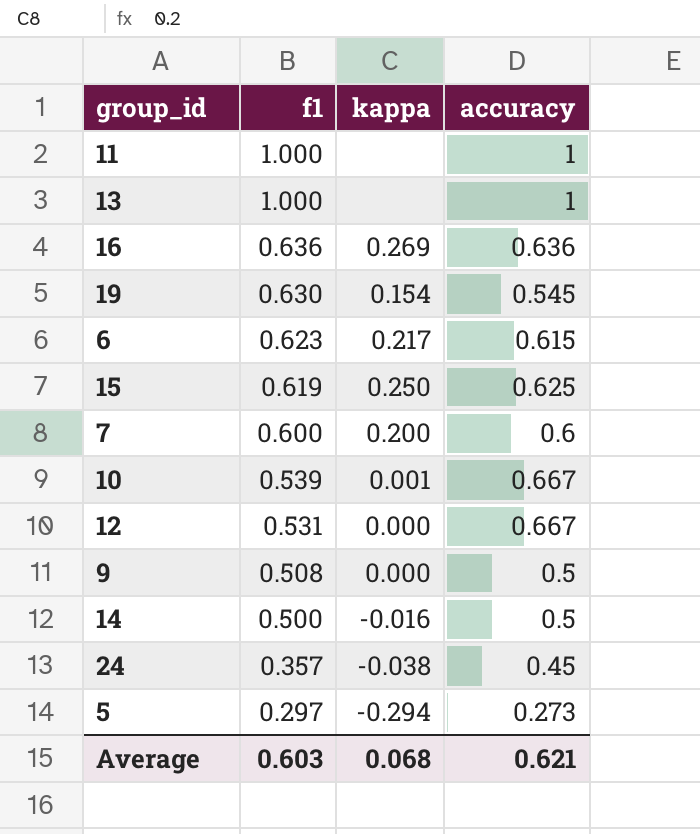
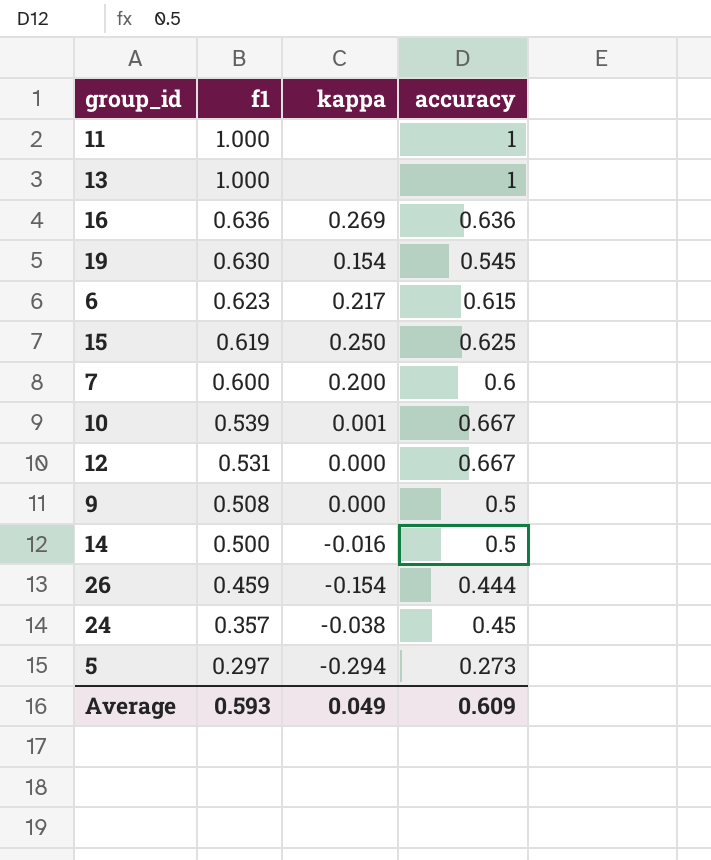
row 26: none -> 0.459 | -0.154 | 0.444
Average | f1: 0.603 -> 0.593
Average | kappa: 0.068 -> 0.049
Average | accuracy: 0.621 -> 0.609

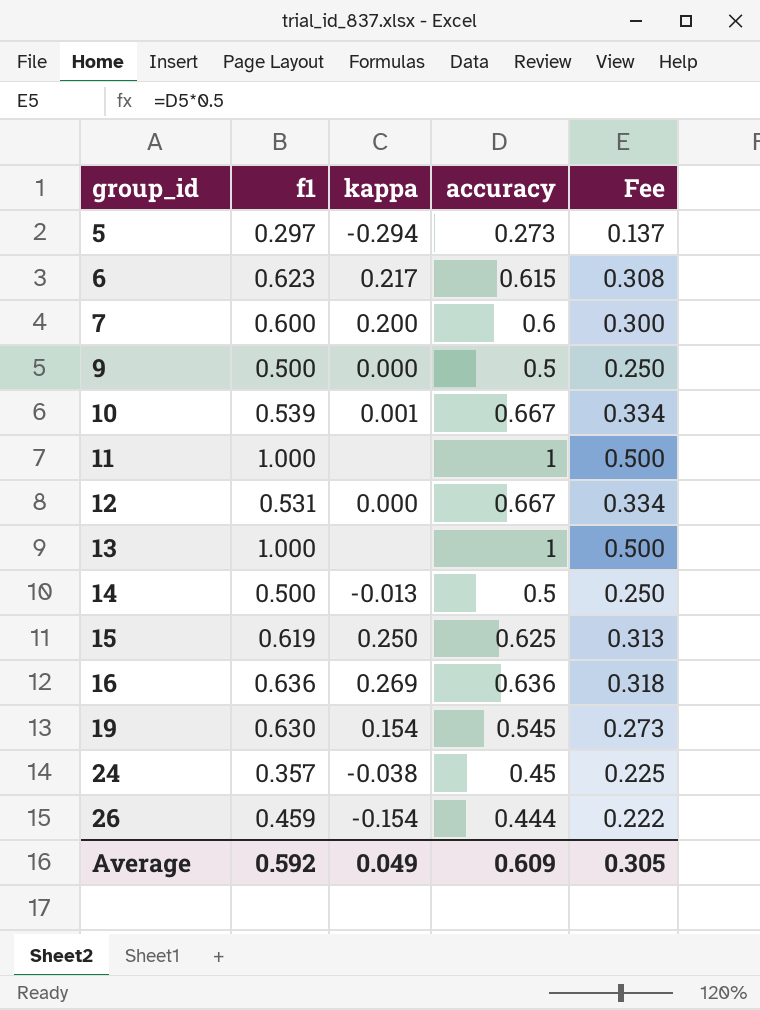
row order: f1 descending -> group_id ascending
column Fee | formula: none -> [accuracy] * 0.5
9 | f1: 0.508 -> 0.500
14 | kappa: -0.016 -> -0.013
Average | f1: 0.593 -> 0.592

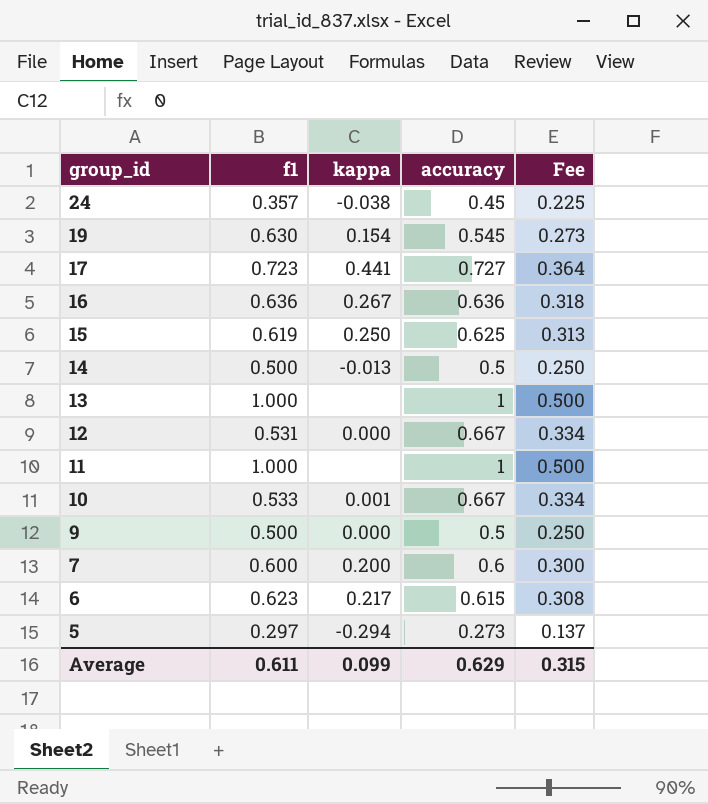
row order: group_id ascending -> group_id descending
row 26: 0.459 | -0.154 | 0.444 | 0.222 -> none
row 17: none -> 0.723 | 0.441 | 0.727 | 0.364
16 | kappa: 0.269 -> 0.267
10 | f1: 0.539 -> 0.533
Average | f1: 0.592 -> 0.611
Average | kappa: 0.049 -> 0.099
Average | accuracy: 0.609 -> 0.629
Average | Fee: 0.305 -> 0.315

